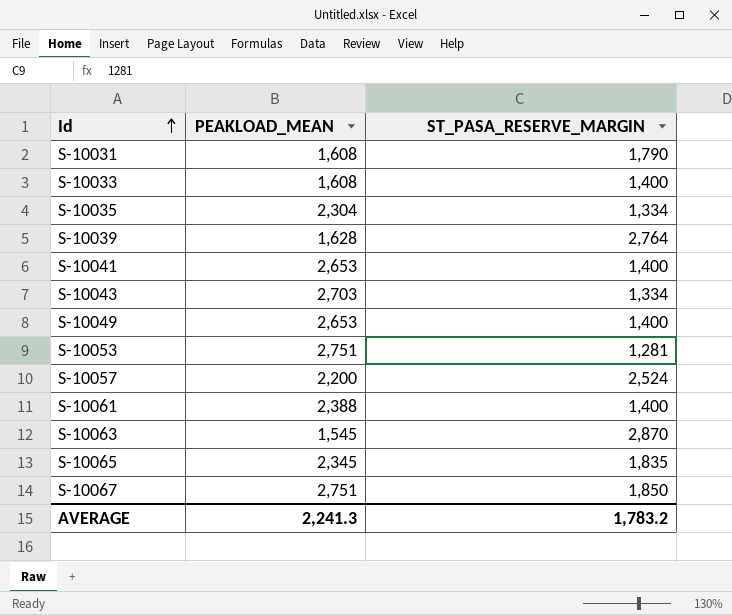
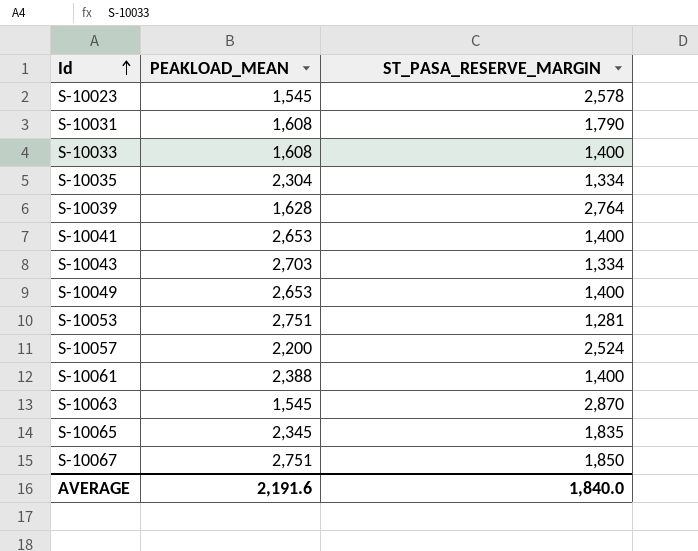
row S-10023: none -> 1,545 | 2,578
AVERAGE | PEAKLOAD_MEAN: 2,241.3 -> 2,191.6
AVERAGE | ST_PASA_RESERVE_MARGIN: 1,783.2 -> 1,840.0

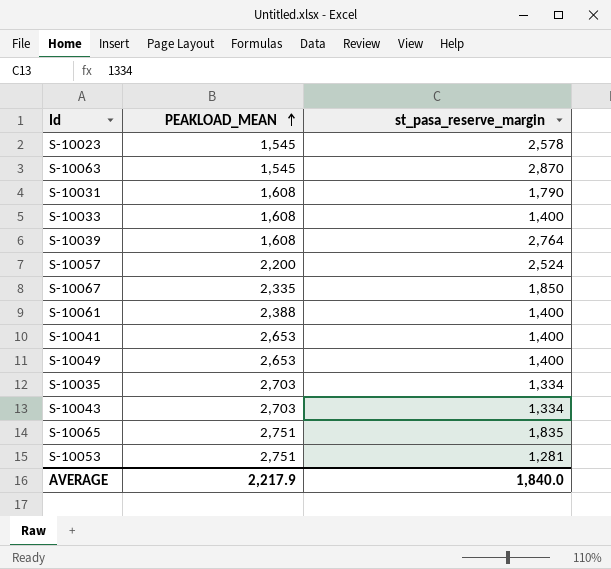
row order: Id ascending -> PEAKLOAD_MEAN ascending
column name: ST_PASA_RESERVE_MARGIN -> st_pasa_reserve_margin
S-10039 | PEAKLOAD_MEAN: 1,628 -> 1,608
S-10067 | PEAKLOAD_MEAN: 2,751 -> 2,335
S-10035 | PEAKLOAD_MEAN: 2,304 -> 2,703
S-10065 | PEAKLOAD_MEAN: 2,345 -> 2,751
AVERAGE | PEAKLOAD_MEAN: 2,191.6 -> 2,217.9

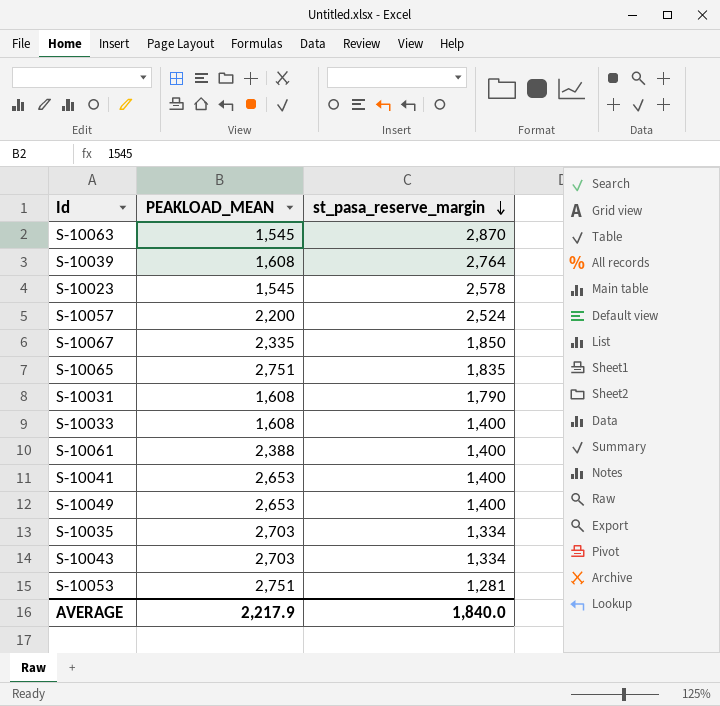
row order: PEAKLOAD_MEAN ascending -> st_pasa_reserve_margin descending

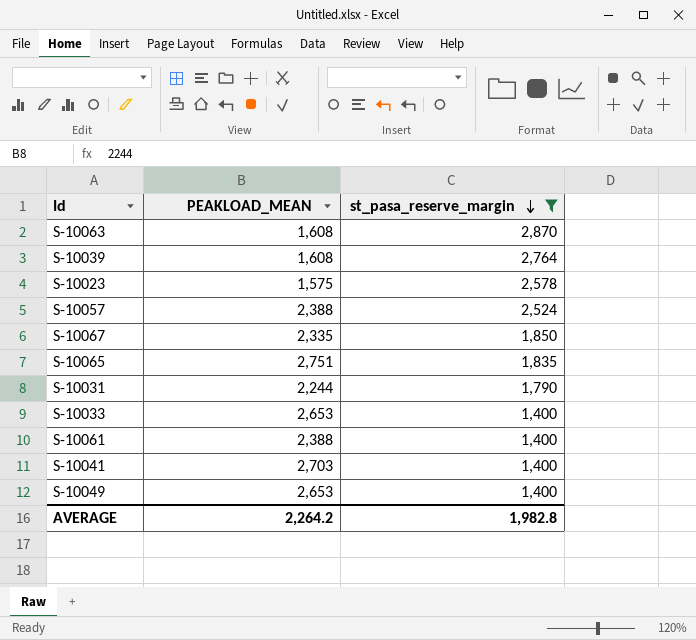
filter: none -> st_pasa_reserve_margin >= 1,400
S-10063 | PEAKLOAD_MEAN: 1,545 -> 1,608
S-10023 | PEAKLOAD_MEAN: 1,545 -> 1,575
S-10057 | PEAKLOAD_MEAN: 2,200 -> 2,388
S-10031 | PEAKLOAD_MEAN: 1,608 -> 2,244
S-10033 | PEAKLOAD_MEAN: 1,608 -> 2,653
S-10041 | PEAKLOAD_MEAN: 2,653 -> 2,703
AVERAGE | PEAKLOAD_MEAN: 2,217.9 -> 2,264.2
AVERAGE | st_pasa_reserve_margin: 1,840.0 -> 1,982.8

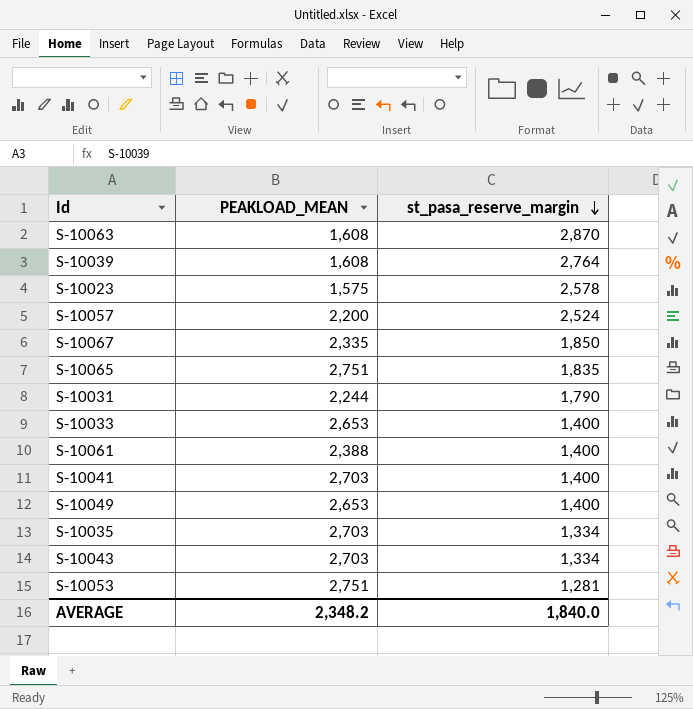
filter: st_pasa_reserve_margin >= 1,400 -> none
S-10057 | PEAKLOAD_MEAN: 2,388 -> 2,200
AVERAGE | PEAKLOAD_MEAN: 2,264.2 -> 2,348.2
AVERAGE | st_pasa_reserve_margin: 1,982.8 -> 1,840.0

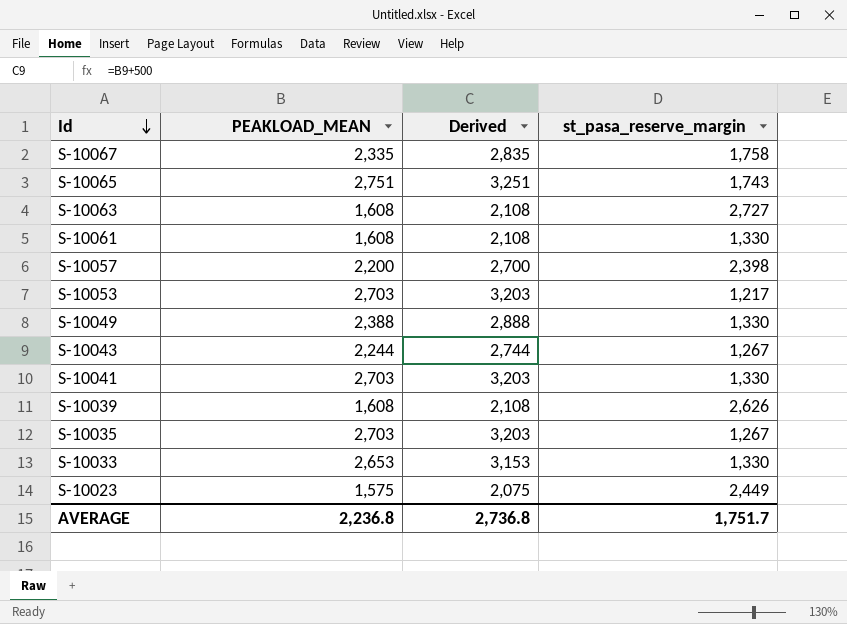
row order: st_pasa_reserve_margin descending -> Id descending
column Derived | formula: none -> [PEAKLOAD_MEAN] + 500
row S-10031: 2,244 | 1,790 -> none
S-10067 | st_pasa_reserve_margin: 1,850 -> 1,758
S-10065 | st_pasa_reserve_margin: 1,835 -> 1,743
S-10063 | st_pasa_reserve_margin: 2,870 -> 2,727
S-10061 | PEAKLOAD_MEAN: 2,388 -> 1,608
S-10061 | st_pasa_reserve_margin: 1,400 -> 1,330
S-10057 | st_pasa_reserve_margin: 2,524 -> 2,398
S-10053 | PEAKLOAD_MEAN: 2,751 -> 2,703
S-10053 | st_pasa_reserve_margin: 1,281 -> 1,217
S-10049 | PEAKLOAD_MEAN: 2,653 -> 2,388
S-10049 | st_pasa_reserve_margin: 1,400 -> 1,330
S-10043 | PEAKLOAD_MEAN: 2,703 -> 2,244
S-10043 | st_pasa_reserve_margin: 1,334 -> 1,267
S-10041 | st_pasa_reserve_margin: 1,400 -> 1,330
S-10039 | st_pasa_reserve_margin: 2,764 -> 2,626
S-10035 | st_pasa_reserve_margin: 1,334 -> 1,267
S-10033 | st_pasa_reserve_margin: 1,400 -> 1,330
S-10023 | st_pasa_reserve_margin: 2,578 -> 2,449
AVERAGE | PEAKLOAD_MEAN: 2,348.2 -> 2,236.8
AVERAGE | st_pasa_reserve_margin: 1,840.0 -> 1,751.7

